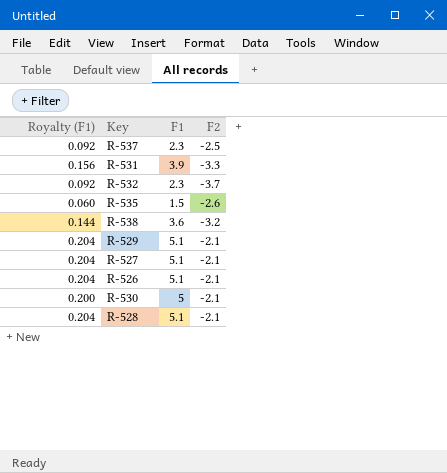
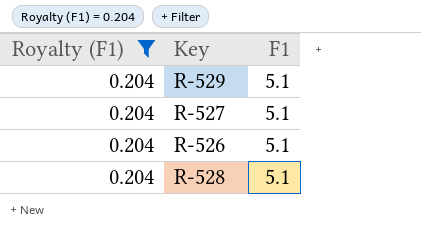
filter: none -> Royalty (F1) = 0.204
column F2 | position: 4 -> none

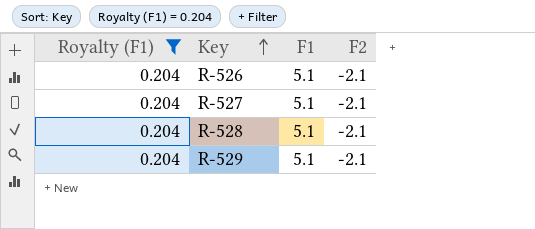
row order: none -> Key ascending
column F2 | position: none -> 4

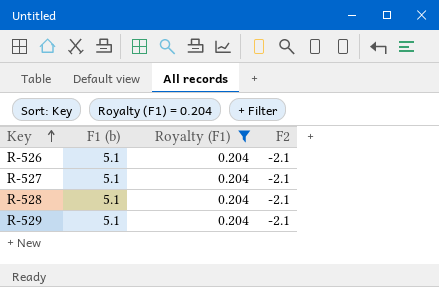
column name: F1 -> F1 (b)
column Royalty (F1) | position: 1 -> 3

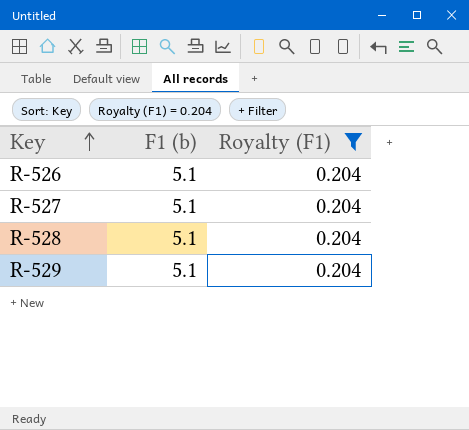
column F2 | position: 4 -> none

